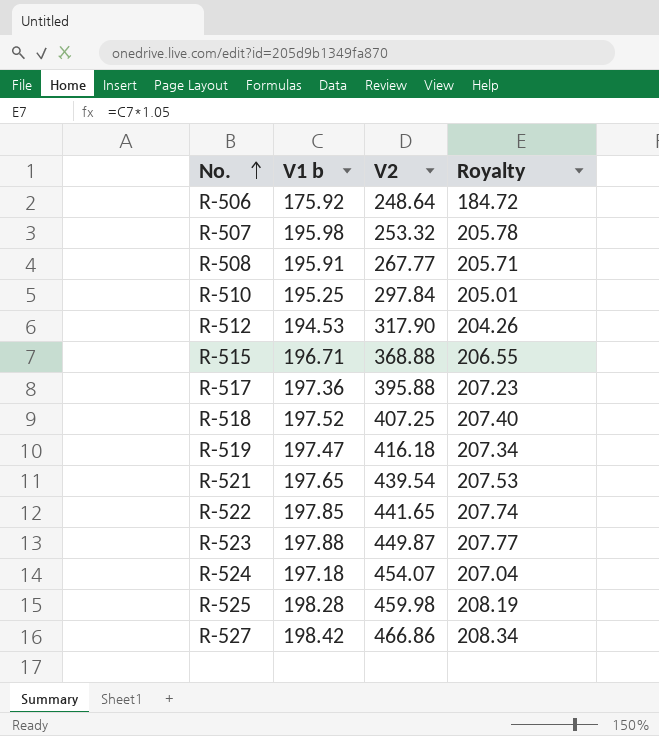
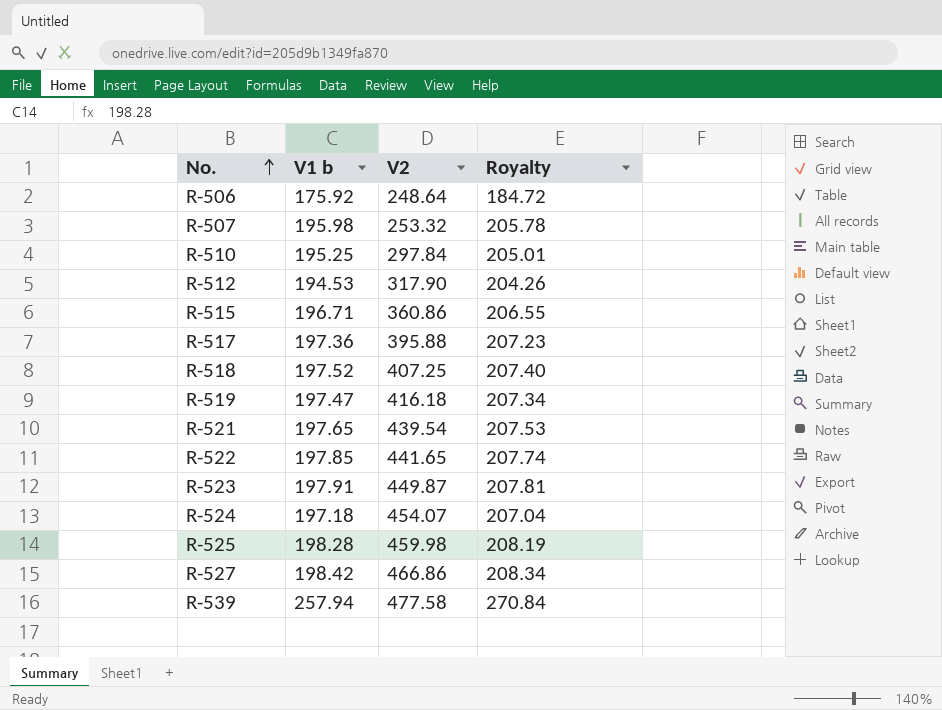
row R-508: 195.91 | 267.77 | 205.71 -> none
R-515 | V2: 368.88 -> 360.86
R-523 | V1 b: 197.88 -> 197.91
R-523 | Royalty: 207.77 -> 207.81
row R-539: none -> 257.94 | 477.58 | 270.84

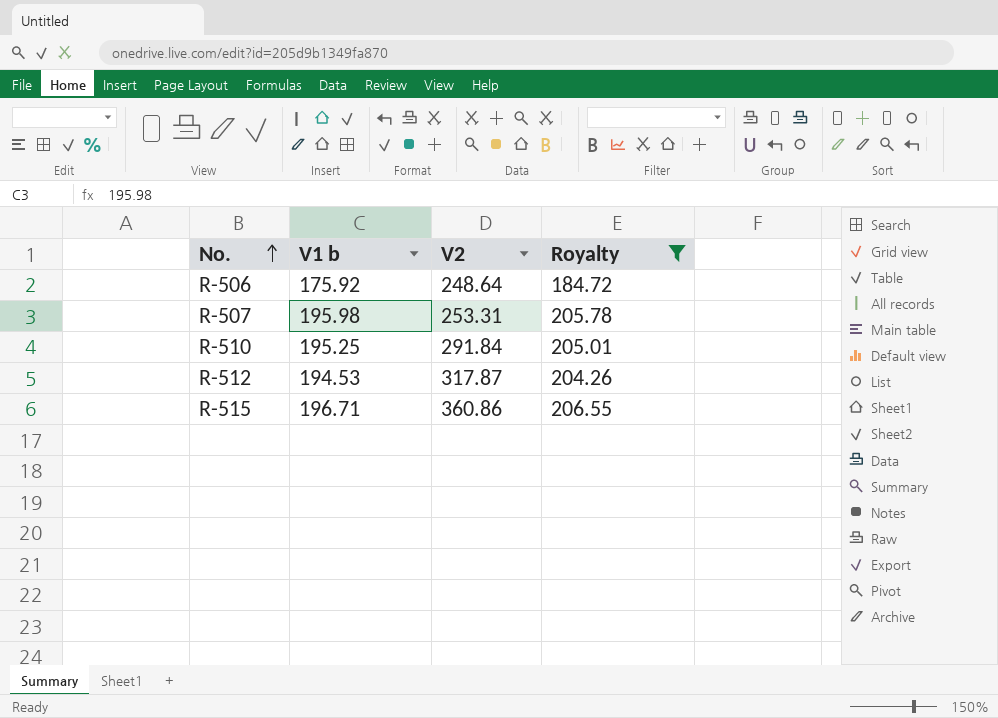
filter: none -> Royalty <= 206.55
R-507 | V2: 253.32 -> 253.31
R-510 | V2: 297.84 -> 291.84
R-512 | V2: 317.90 -> 317.87

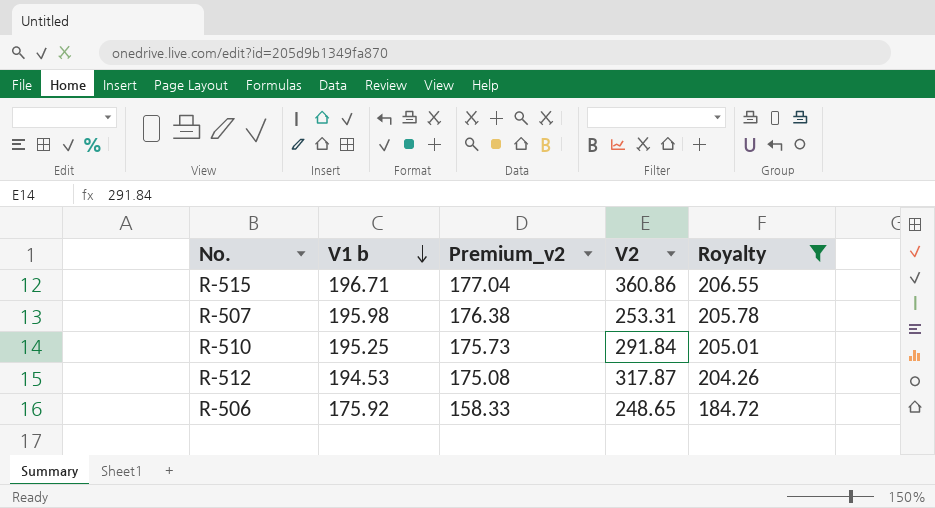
row order: No. ascending -> V1 b descending
column Premium_v2 | formula: none -> [V1 b] * 0.9
R-506 | V2: 248.64 -> 248.65

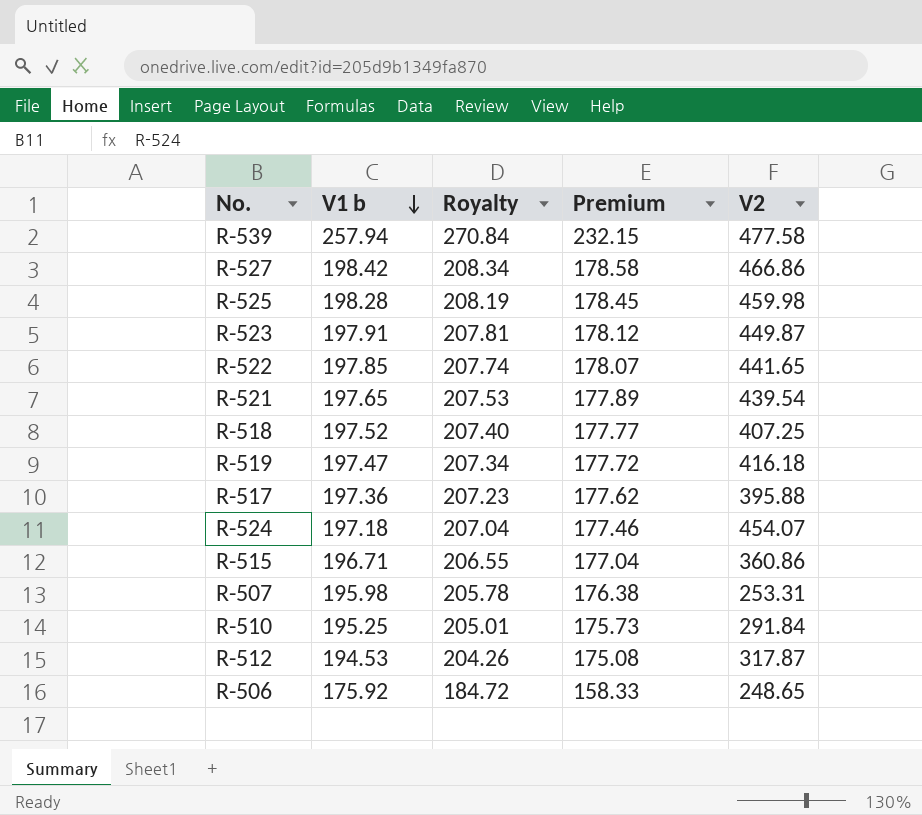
filter: Royalty <= 206.55 -> none
column Royalty | position: 5 -> 3
column name: Premium_v2 -> Premium

